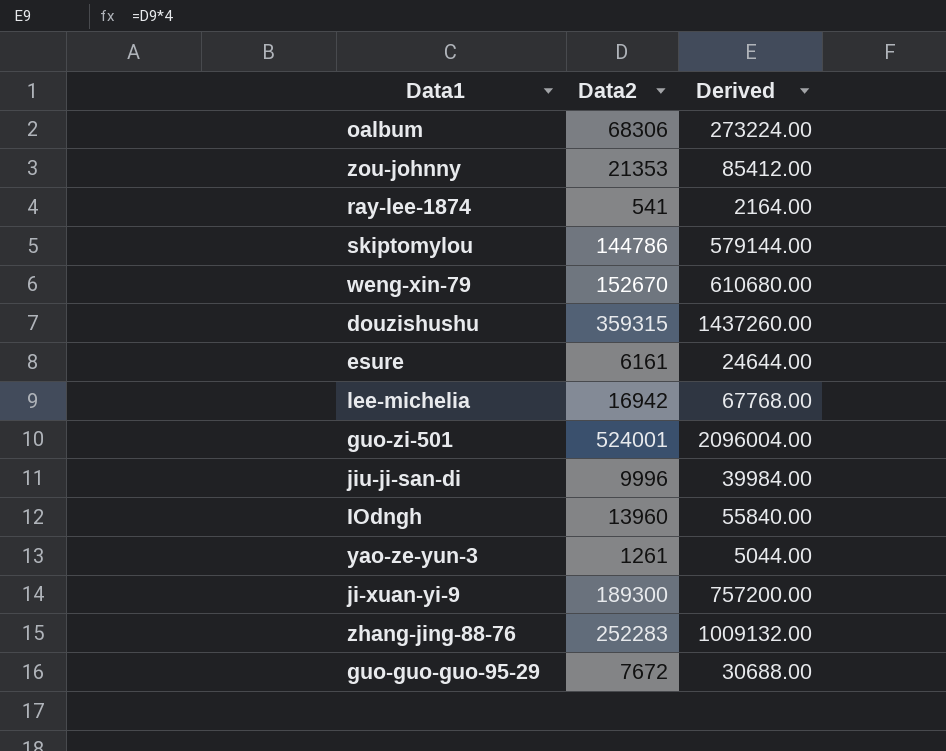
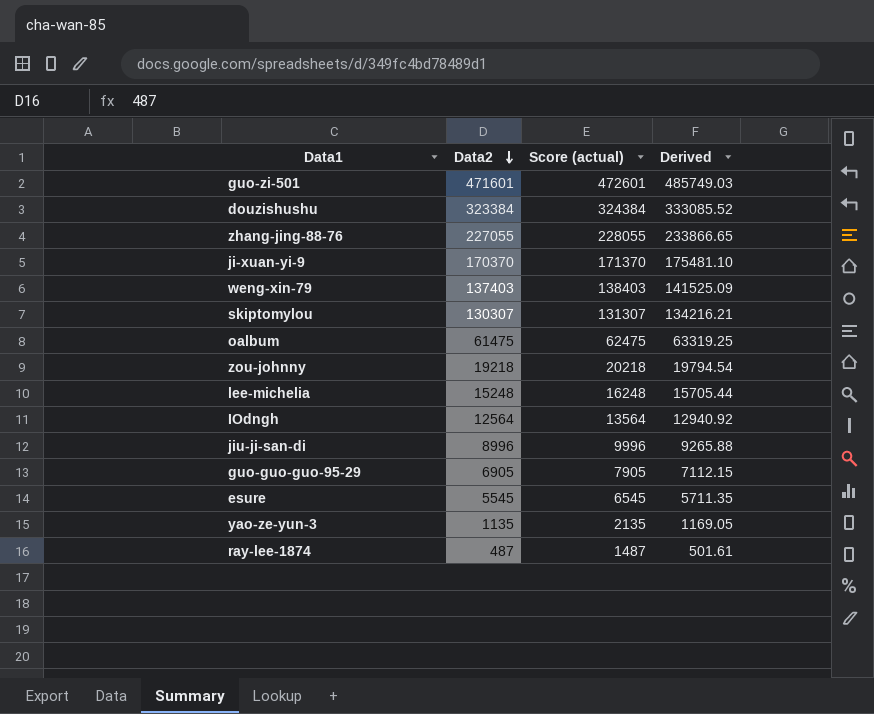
row order: none -> Data2 descending
column Score (actual) | formula: none -> [Data2] + 1000
column Derived | formula: [Data2] * 4 -> [Data2] * 1.03
guo-zi-501 | Data2: 524001 -> 471601
douzishushu | Data2: 359315 -> 323384
zhang-jing-88-76 | Data2: 252283 -> 227055
ji-xuan-yi-9 | Data2: 189300 -> 170370
weng-xin-79 | Data2: 152670 -> 137403
skiptomylou | Data2: 144786 -> 130307
oalbum | Data2: 68306 -> 61475
zou-johnny | Data2: 21353 -> 19218
lee-michelia | Data2: 16942 -> 15248
IOdngh | Data2: 13960 -> 12564
jiu-ji-san-di | Data2: 9996 -> 8996
guo-guo-guo-95-29 | Data2: 7672 -> 6905
esure | Data2: 6161 -> 5545
yao-ze-yun-3 | Data2: 1261 -> 1135
ray-lee-1874 | Data2: 541 -> 487

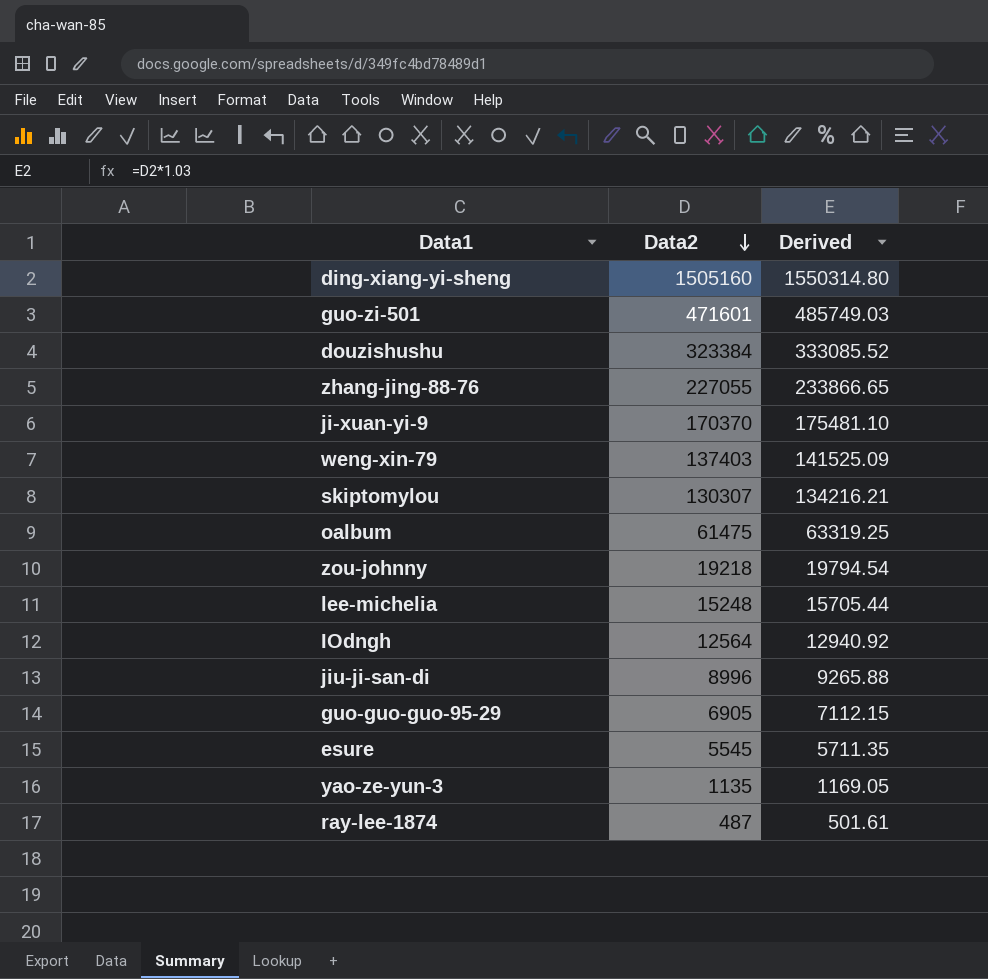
column Score (actual) | formula: [Data2] + 1000 -> none
row ding-xiang-yi-sheng: none -> 1505160 | 1550314.80

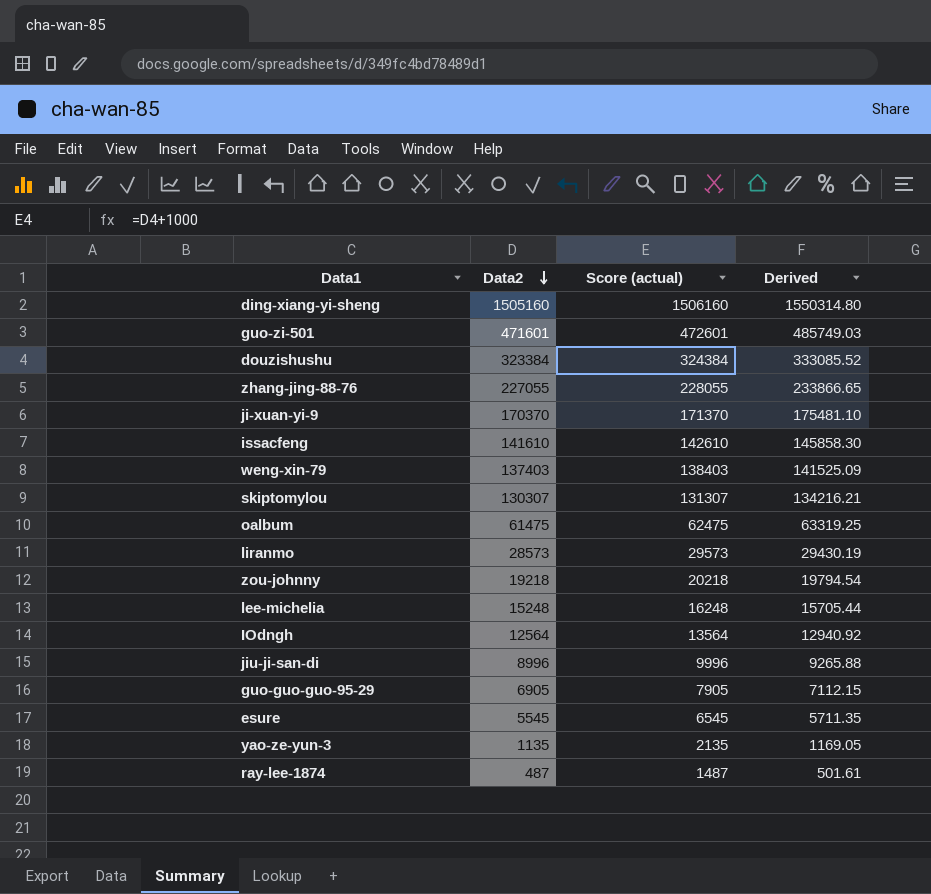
column Score (actual) | formula: none -> [Data2] + 1000
row issacfeng: none -> 141610 | 142610 | 145858.30
row liranmo: none -> 28573 | 29573 | 29430.19

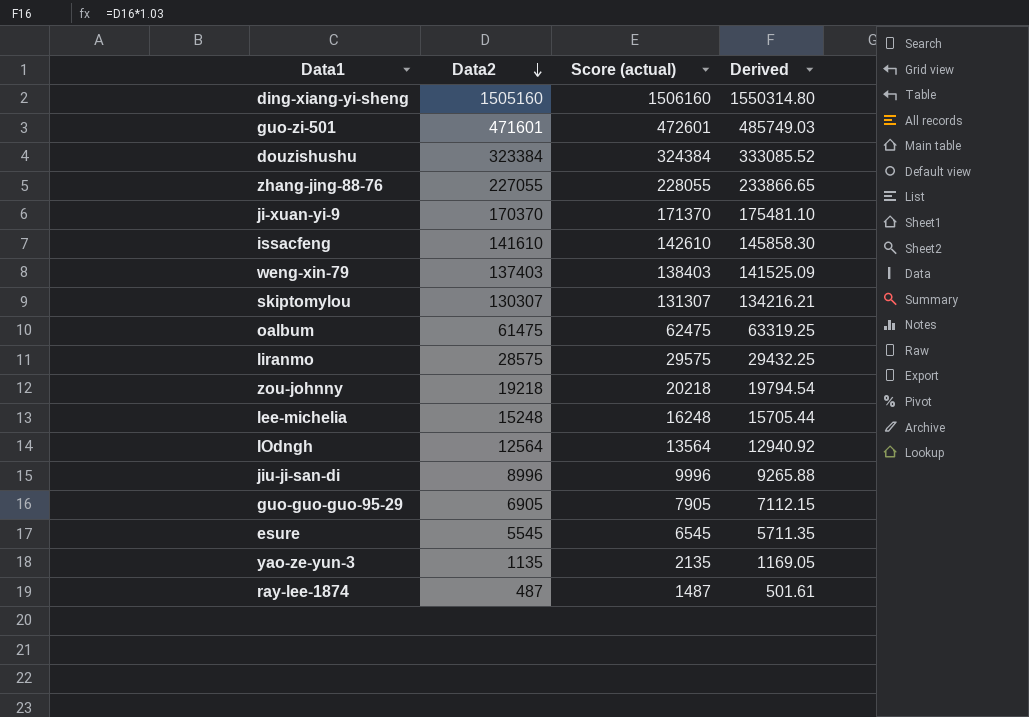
liranmo | Data2: 28573 -> 28575
liranmo | Score (actual): 29573 -> 29575
liranmo | Derived: 29430.19 -> 29432.25

